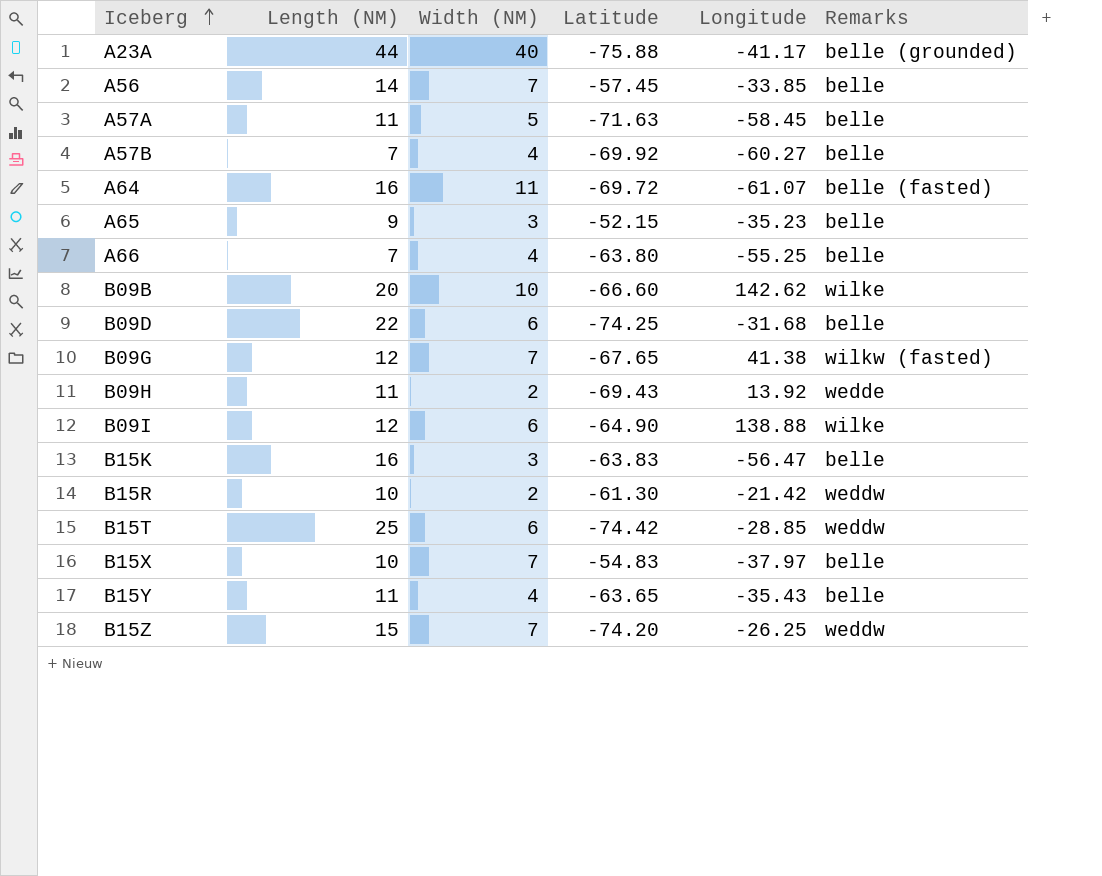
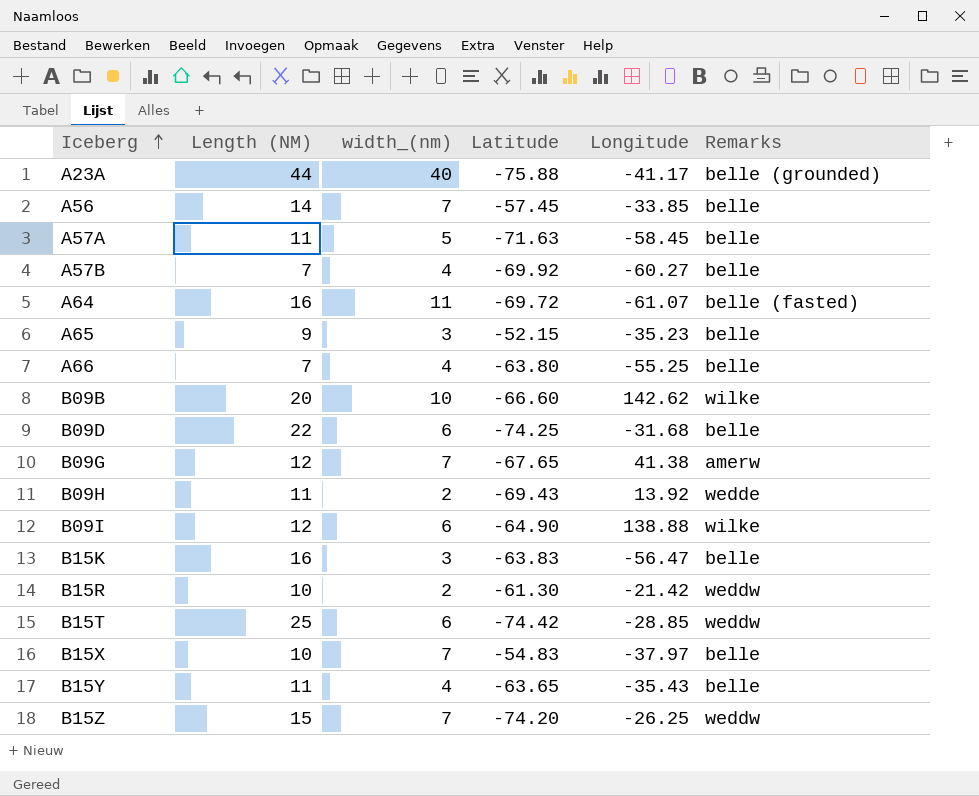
column name: Width (NM) -> width_(nm)
B09G | Remarks: wilkw (fasted) -> amerw

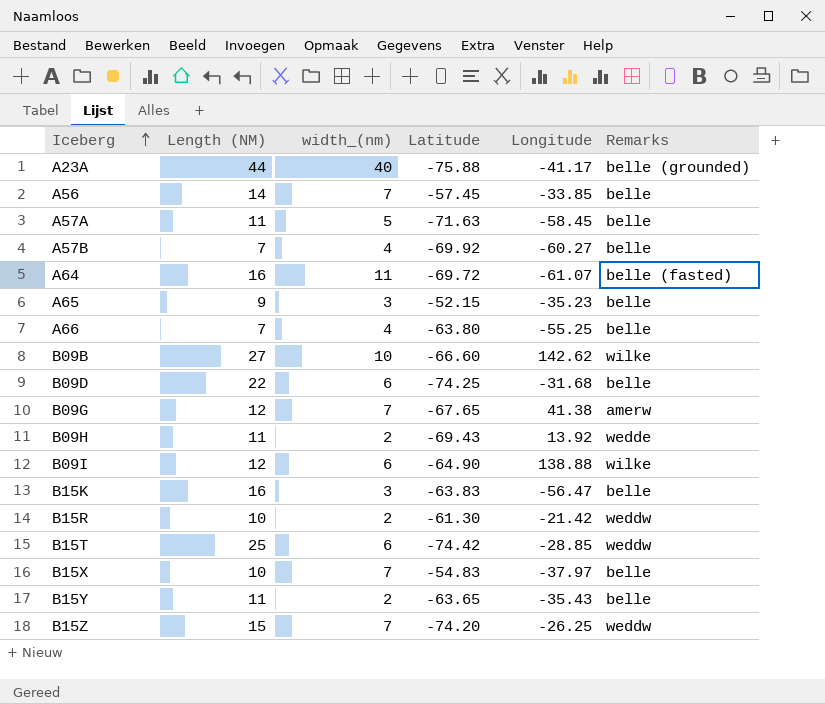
B09B | Length (NM): 20 -> 27
B15Y | width_(nm): 4 -> 2

